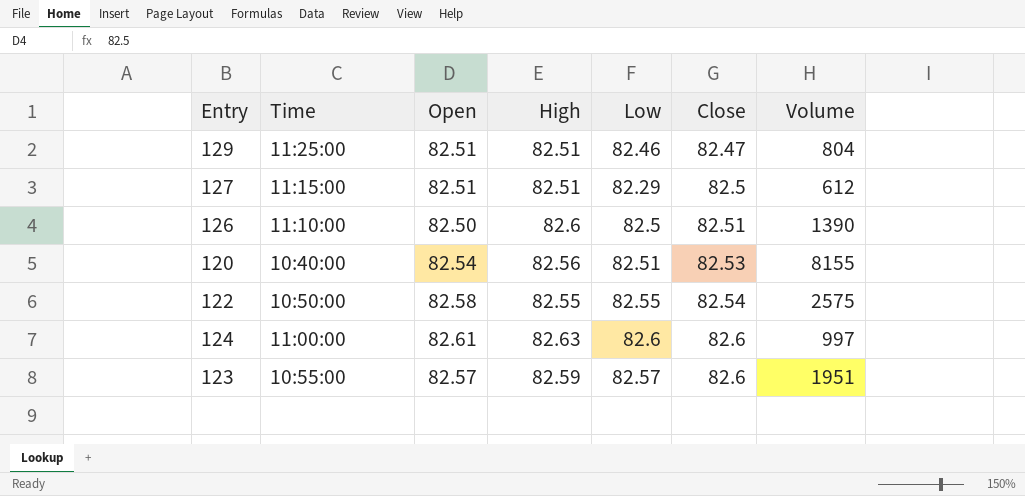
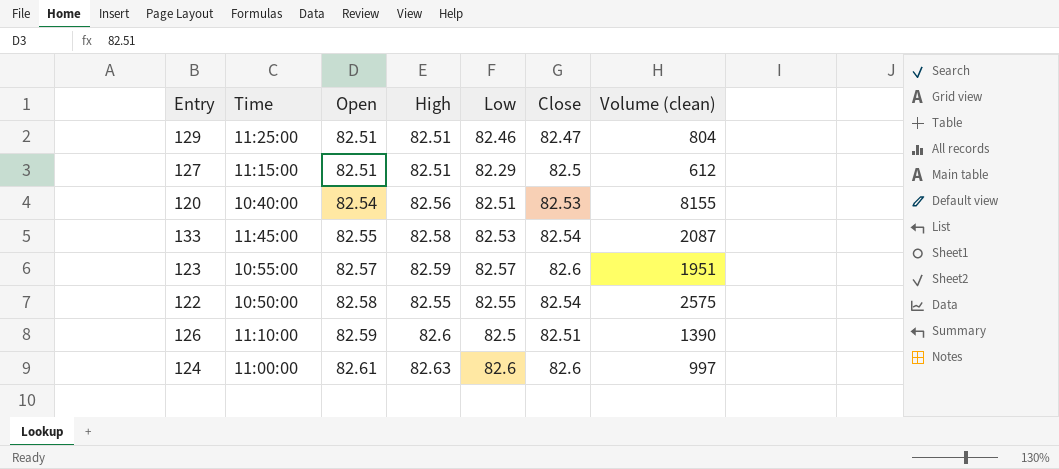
row order: Close ascending -> Open ascending
column name: Volume -> Volume (clean)
row 133: none -> 11:45:00 | 82.55 | 82.58 | 82.53 | 82.54 | 2087
126 | Open: 82.50 -> 82.59

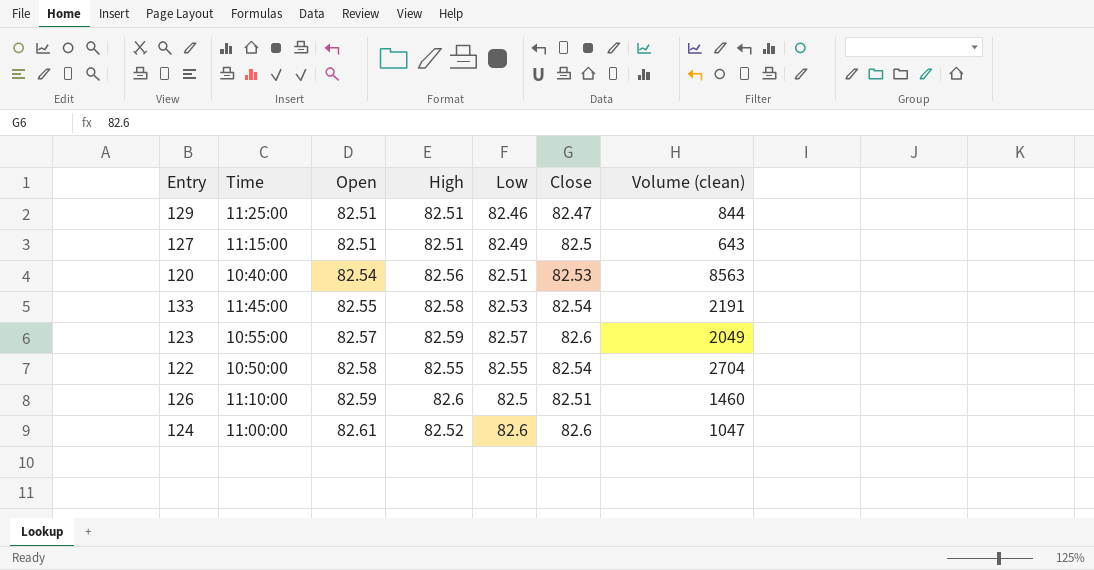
129 | Volume (clean): 804 -> 844
127 | Low: 82.29 -> 82.49
127 | Volume (clean): 612 -> 643
120 | Volume (clean): 8155 -> 8563
133 | Volume (clean): 2087 -> 2191
123 | Volume (clean): 1951 -> 2049
122 | Volume (clean): 2575 -> 2704
126 | Volume (clean): 1390 -> 1460
124 | High: 82.63 -> 82.52
124 | Volume (clean): 997 -> 1047

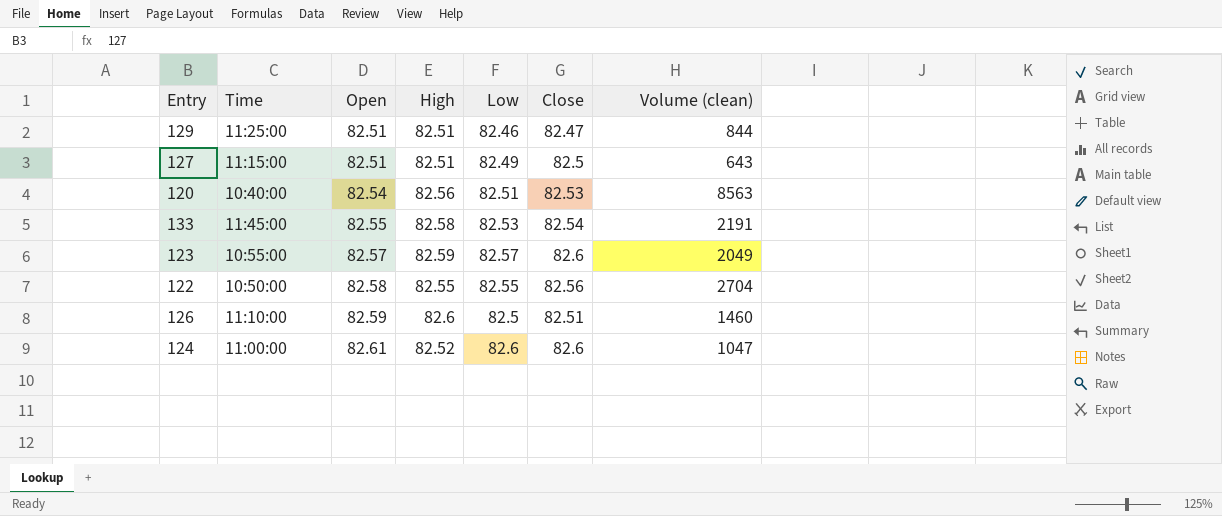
122 | Close: 82.54 -> 82.56

